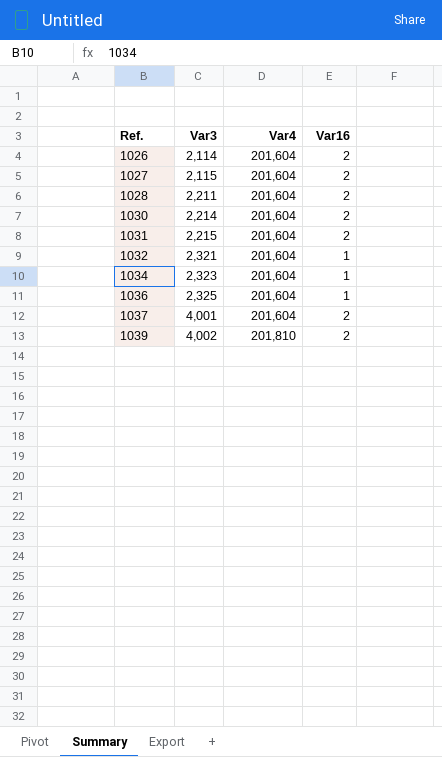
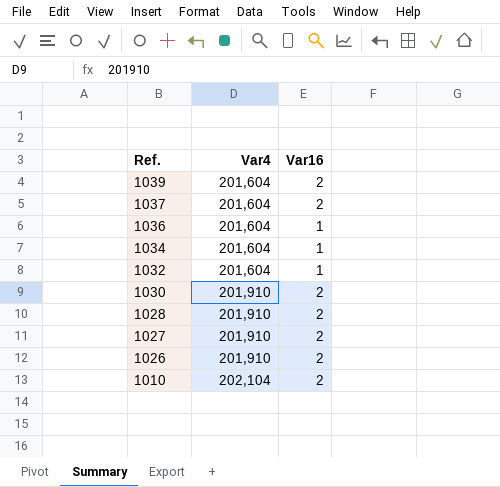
row order: Ref. ascending -> Ref. descending
column Var3 | position: 2 -> none
row 1031: 2,215 | 201,604 | 2 -> none
1039 | Var4: 201,810 -> 201,604
1030 | Var4: 201,604 -> 201,910
1028 | Var4: 201,604 -> 201,910
1027 | Var4: 201,604 -> 201,910
1026 | Var4: 201,604 -> 201,910
row 1010: none -> 202,104 | 2

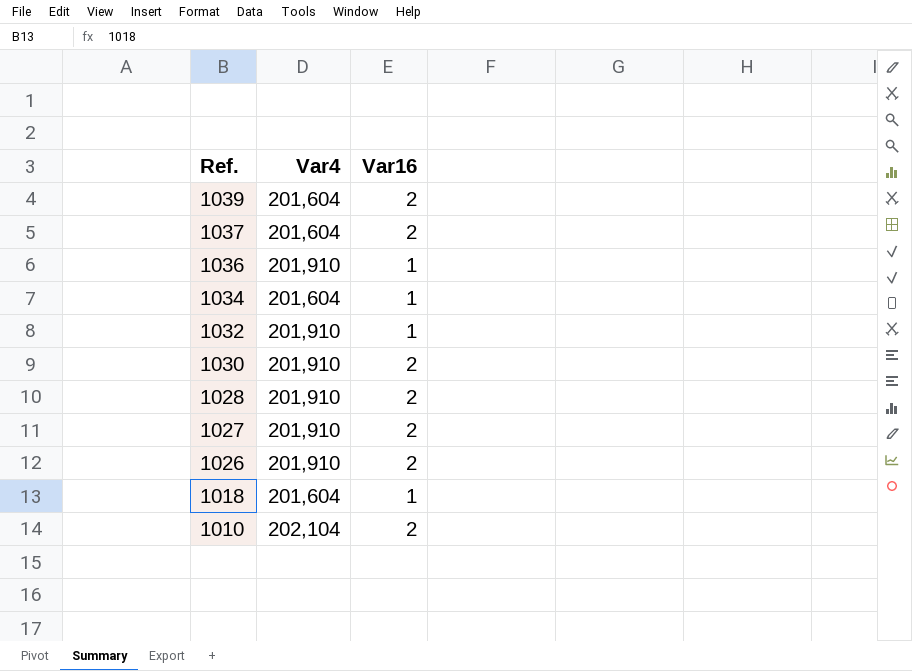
1036 | Var4: 201,604 -> 201,910
1032 | Var4: 201,604 -> 201,910
row 1018: none -> 201,604 | 1

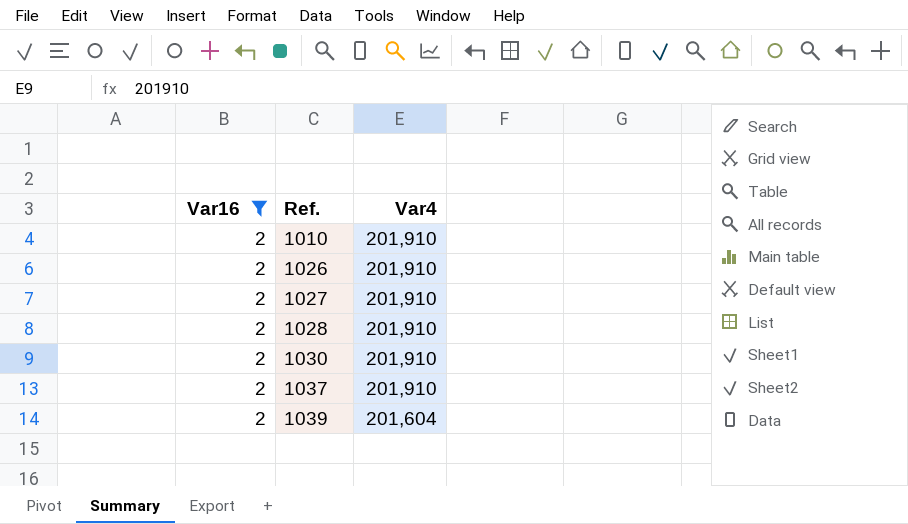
filter: none -> Var16 = 2
row order: Ref. descending -> Ref. ascending
column Var16 | position: 3 -> 1
1010 | Var4: 202,104 -> 201,910
1037 | Var4: 201,604 -> 201,910

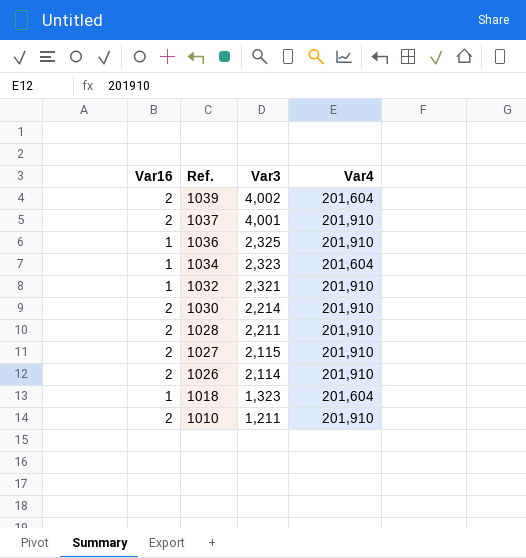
filter: Var16 = 2 -> none
row order: Ref. ascending -> Ref. descending
column Var3 | position: none -> 3

